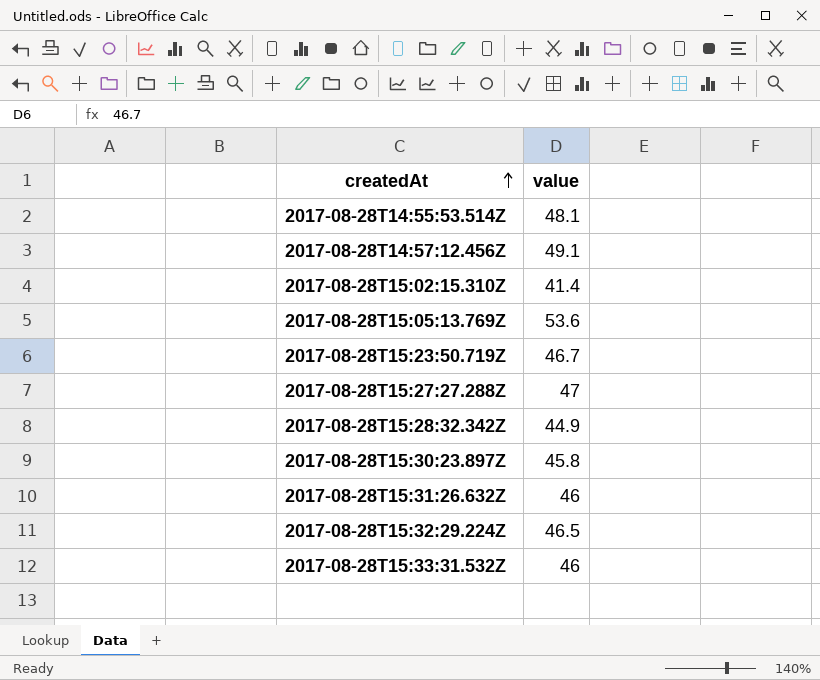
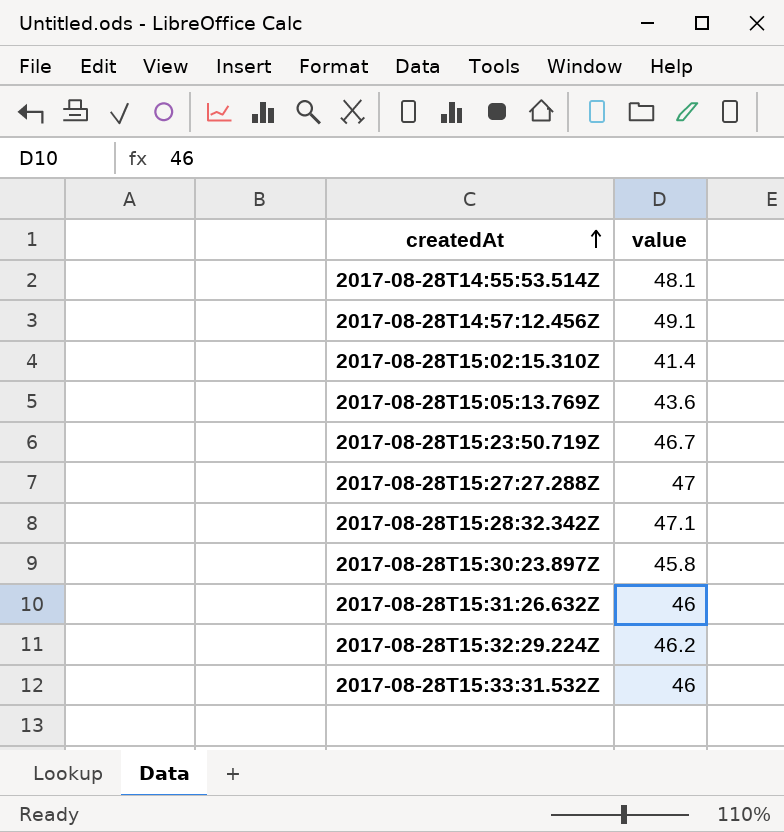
2017-08-28T15:05:13.769Z | value: 53.6 -> 43.6
2017-08-28T15:28:32.342Z | value: 44.9 -> 47.1
2017-08-28T15:32:29.224Z | value: 46.5 -> 46.2

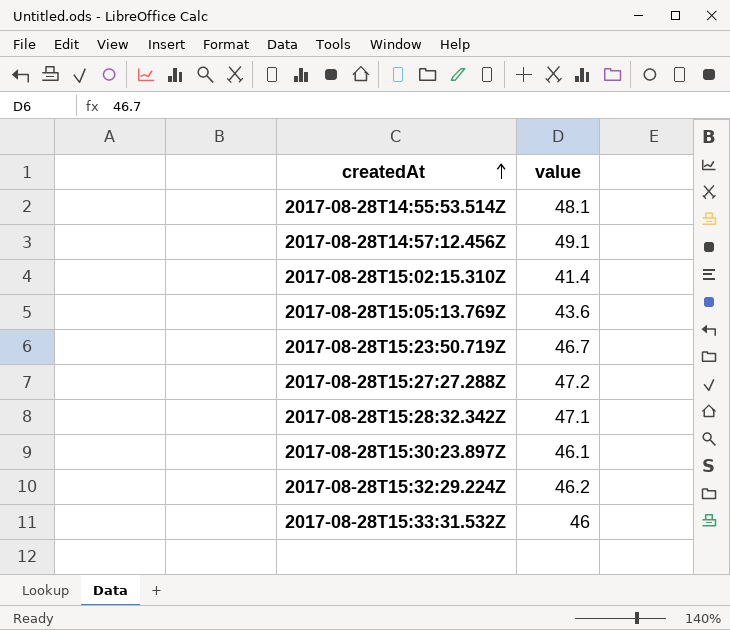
row 2017-08-28T15:31:26.632Z: 46 -> none
2017-08-28T15:27:27.288Z | value: 47 -> 47.2
2017-08-28T15:30:23.897Z | value: 45.8 -> 46.1

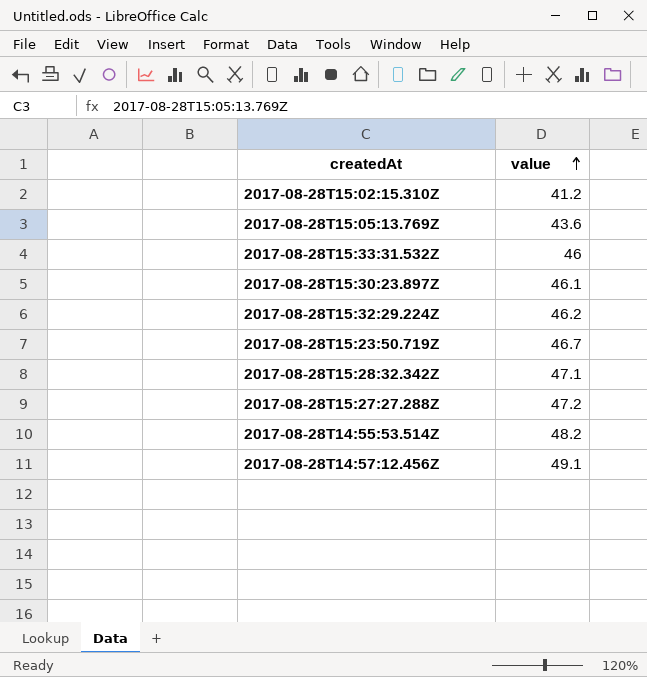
row order: createdAt ascending -> value ascending
2017-08-28T15:02:15.310Z | value: 41.4 -> 41.2
2017-08-28T14:55:53.514Z | value: 48.1 -> 48.2

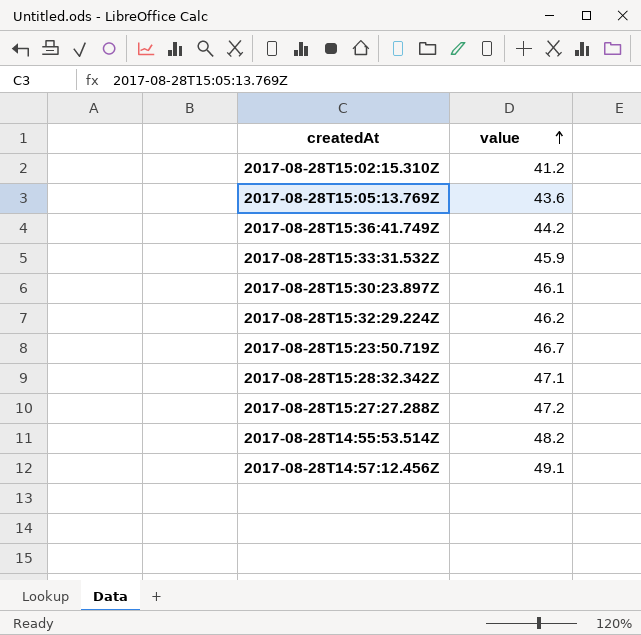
row 2017-08-28T15:36:41.749Z: none -> 44.2
2017-08-28T15:33:31.532Z | value: 46 -> 45.9

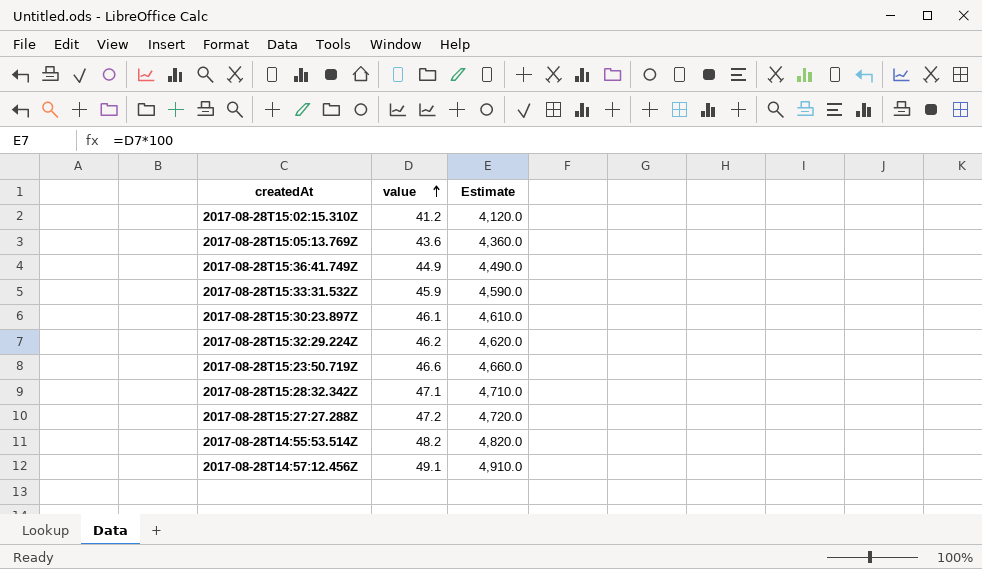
column Estimate | formula: none -> [value] * 100
2017-08-28T15:36:41.749Z | value: 44.2 -> 44.9
2017-08-28T15:23:50.719Z | value: 46.7 -> 46.6

